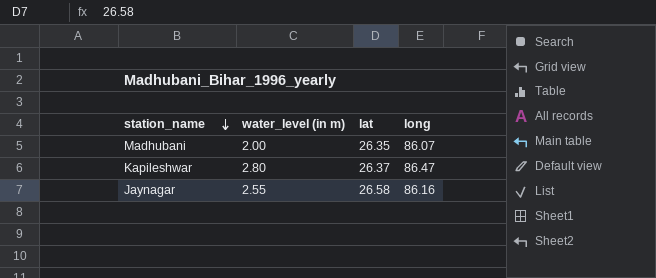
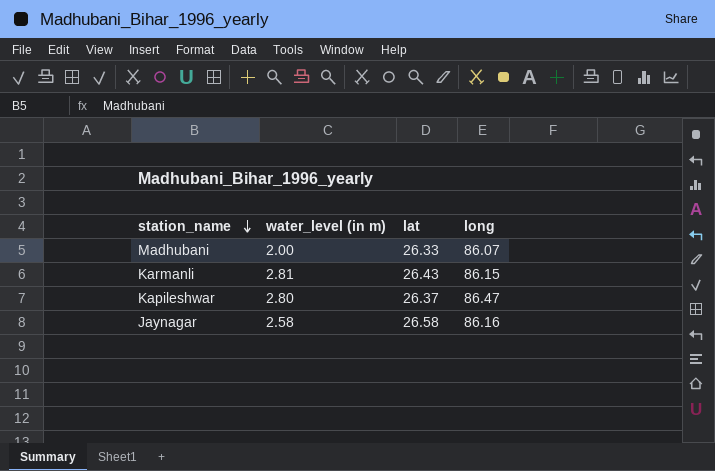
Madhubani | lat: 26.35 -> 26.33
row Karmanli: none -> 2.81 | 26.43 | 86.15
Jaynagar | water_level (in m): 2.55 -> 2.58

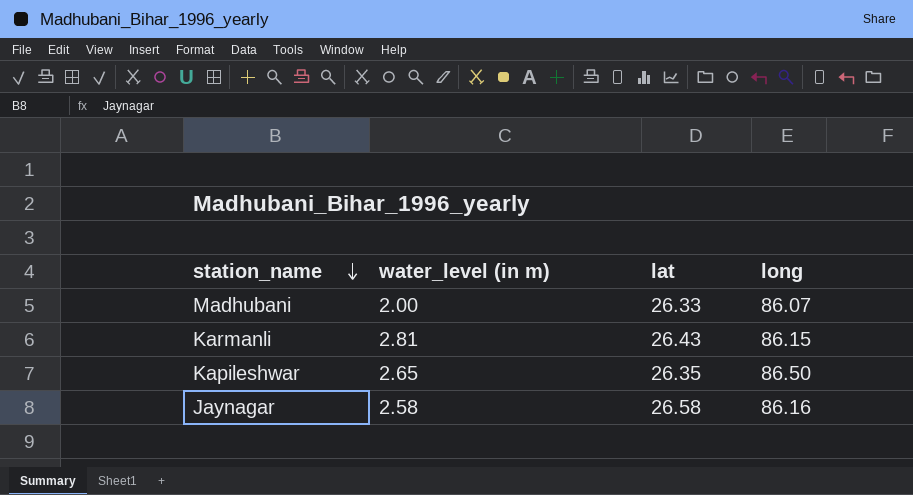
Kapileshwar | water_level (in m): 2.80 -> 2.65
Kapileshwar | lat: 26.37 -> 26.35
Kapileshwar | long: 86.47 -> 86.50

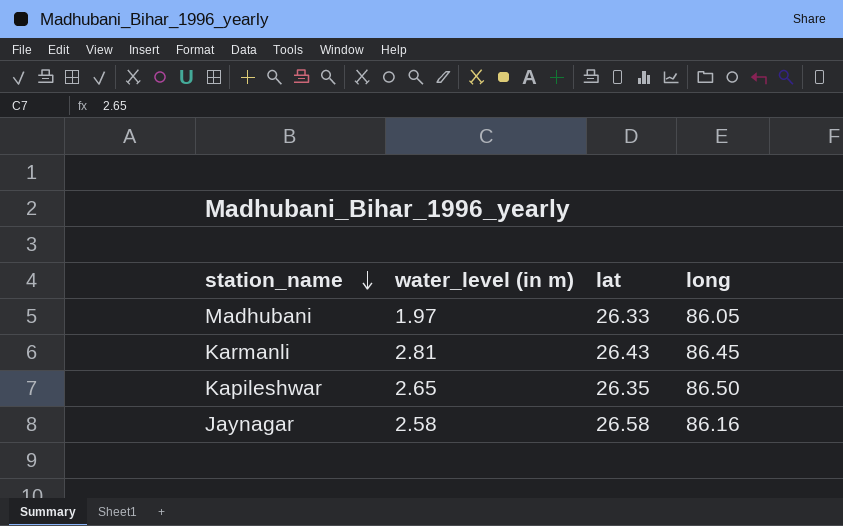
Madhubani | water_level (in m): 2.00 -> 1.97
Madhubani | long: 86.07 -> 86.05
Karmanli | long: 86.15 -> 86.45

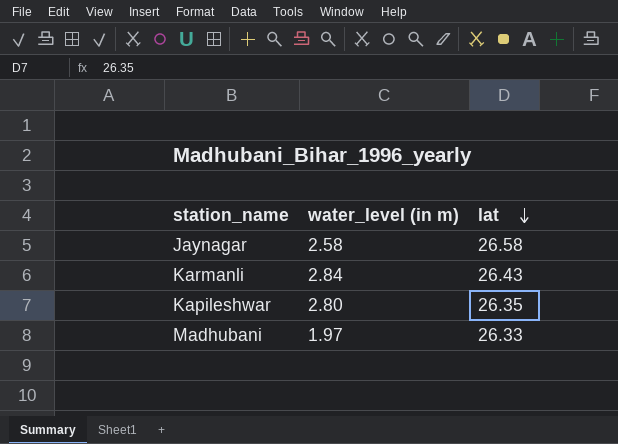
row order: station_name descending -> lat descending
column long | position: 4 -> none
Karmanli | water_level (in m): 2.81 -> 2.84
Kapileshwar | water_level (in m): 2.65 -> 2.80

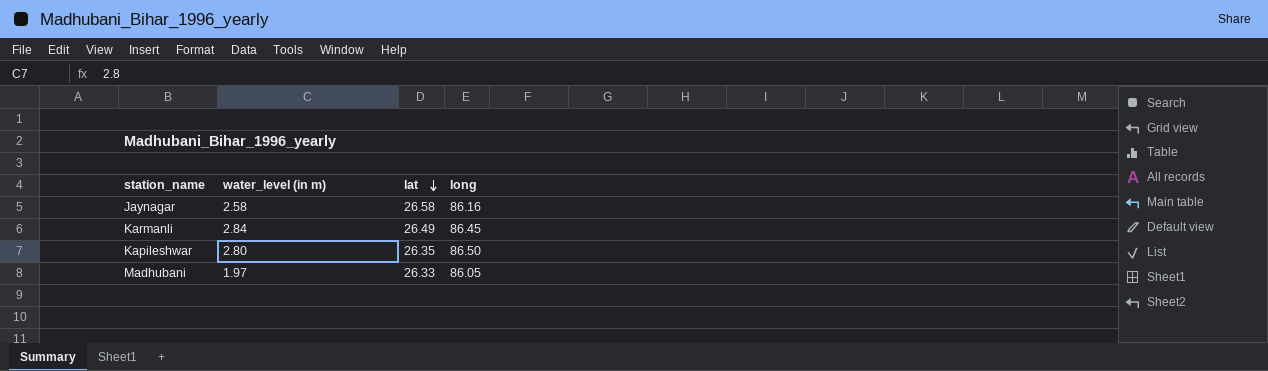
column long | position: none -> 4
Karmanli | lat: 26.43 -> 26.49

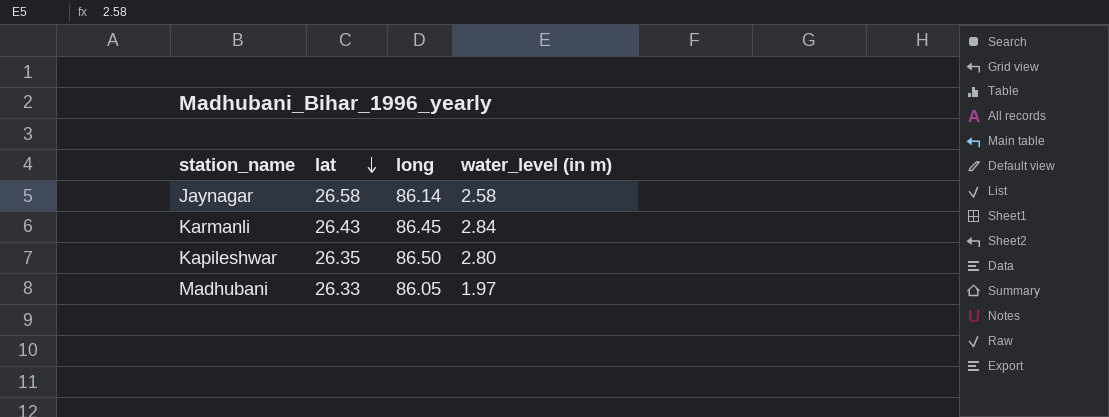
column water_level (in m) | position: 2 -> 4
Jaynagar | long: 86.16 -> 86.14
Karmanli | lat: 26.49 -> 26.43

